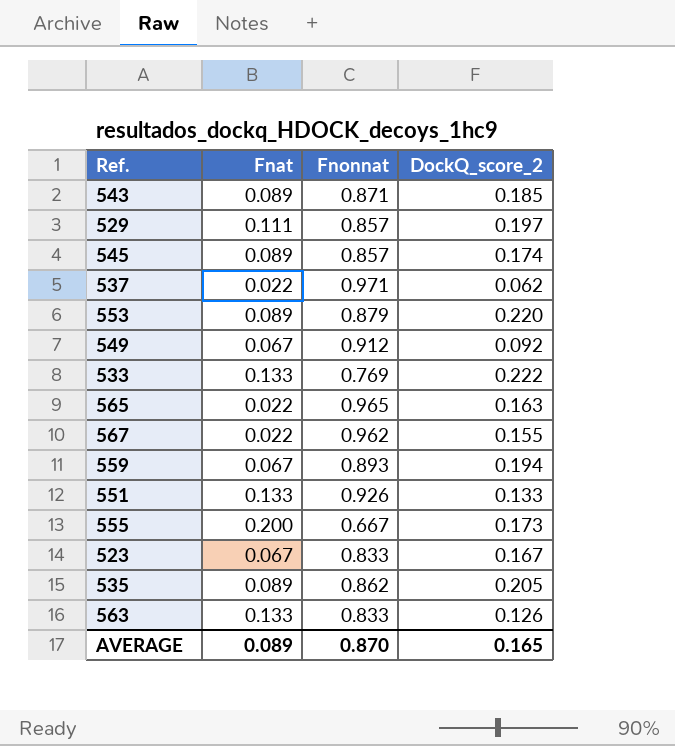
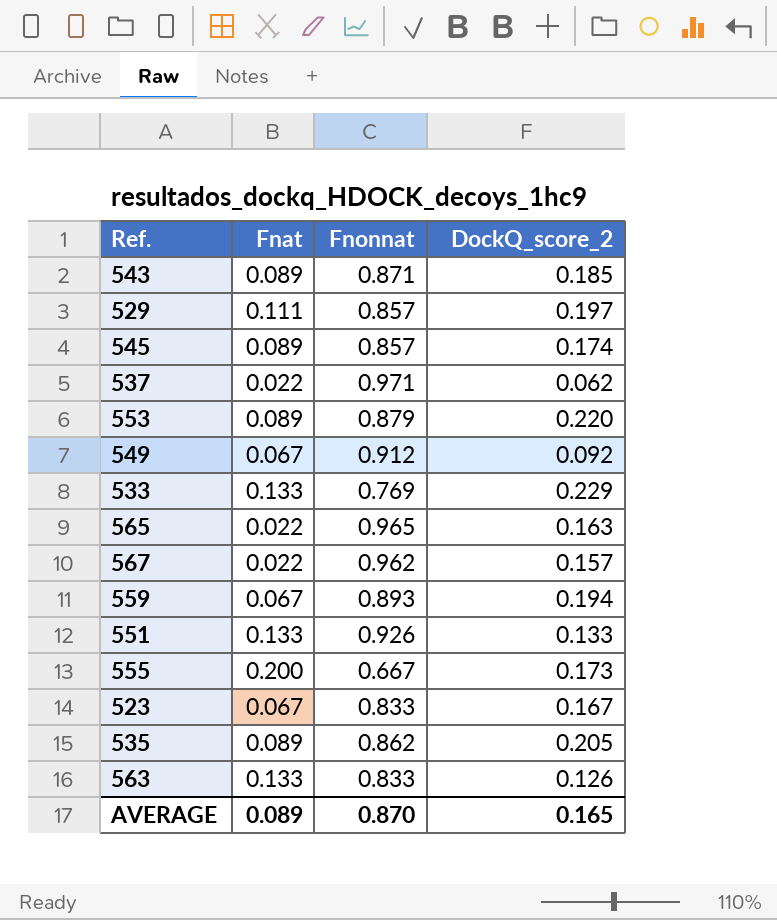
533 | DockQ_score_2: 0.222 -> 0.229
567 | DockQ_score_2: 0.155 -> 0.157

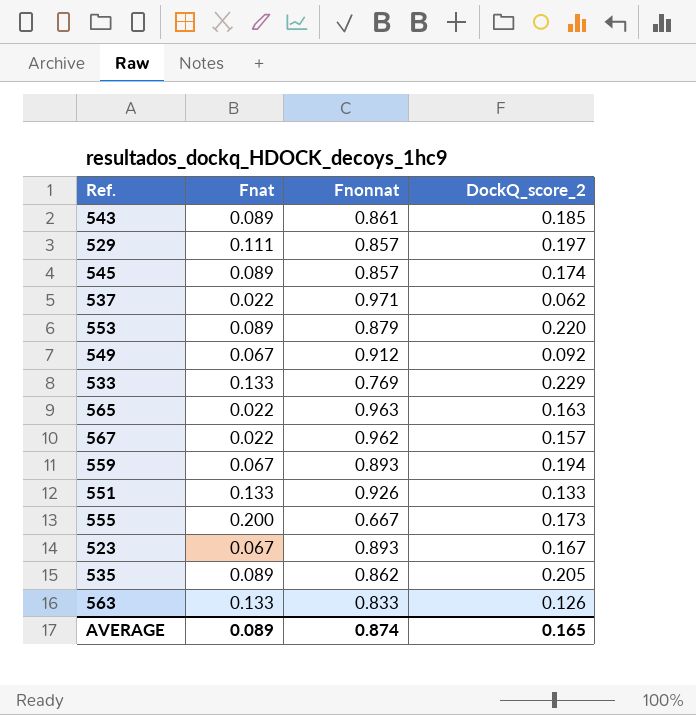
543 | Fnonnat: 0.871 -> 0.861
565 | Fnonnat: 0.965 -> 0.963
523 | Fnonnat: 0.833 -> 0.893
AVERAGE | Fnonnat: 0.870 -> 0.874

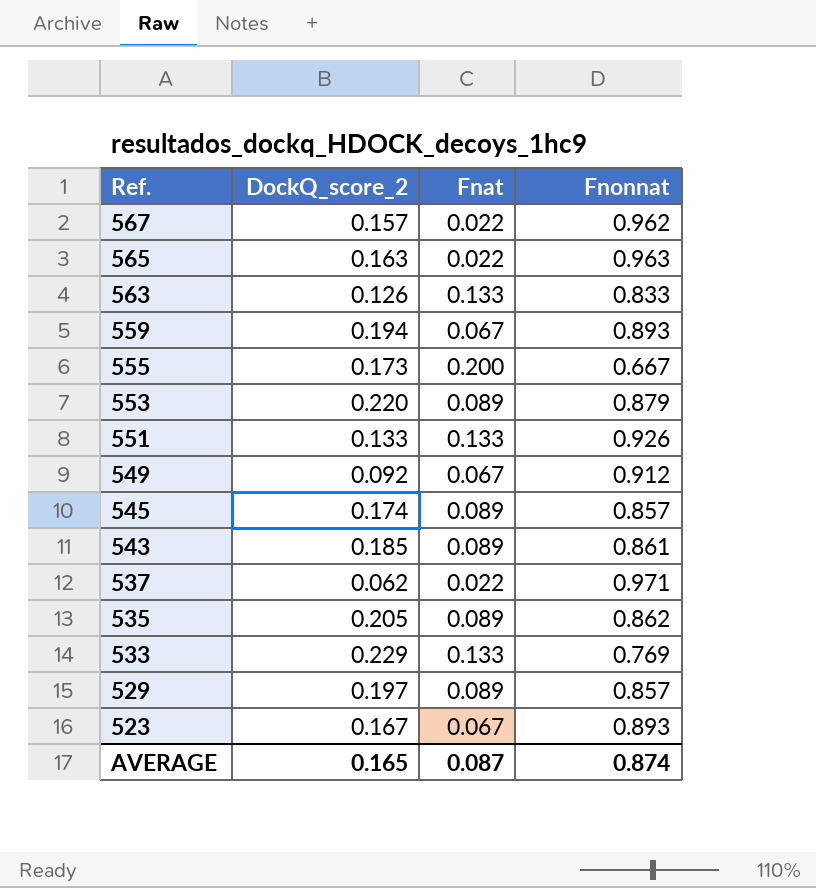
row order: none -> Ref. descending
column DockQ_score_2 | position: 4 -> 2
529 | Fnat: 0.111 -> 0.089
AVERAGE | Fnat: 0.089 -> 0.087

